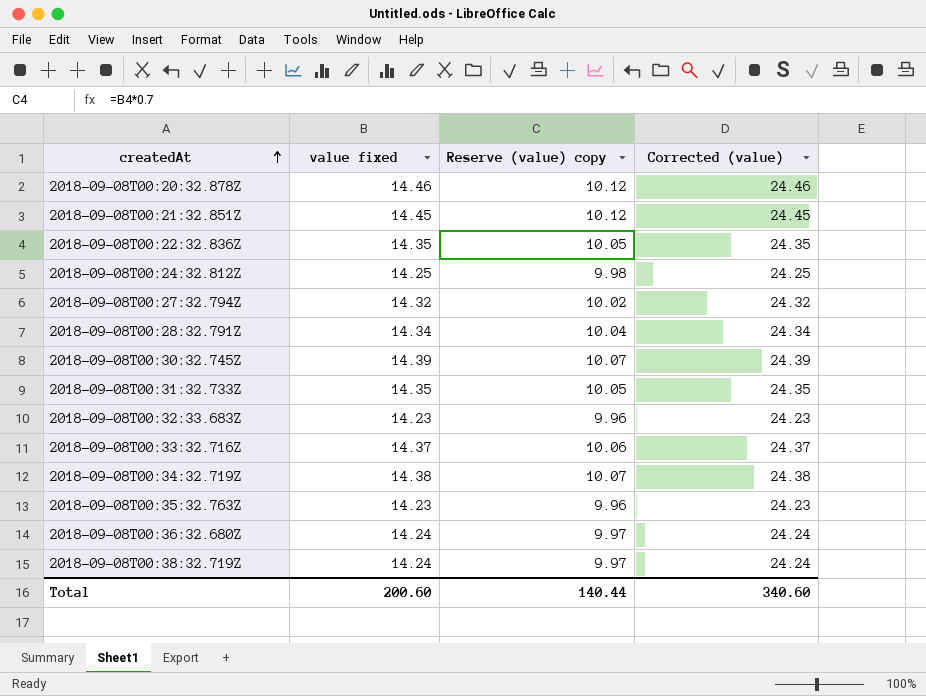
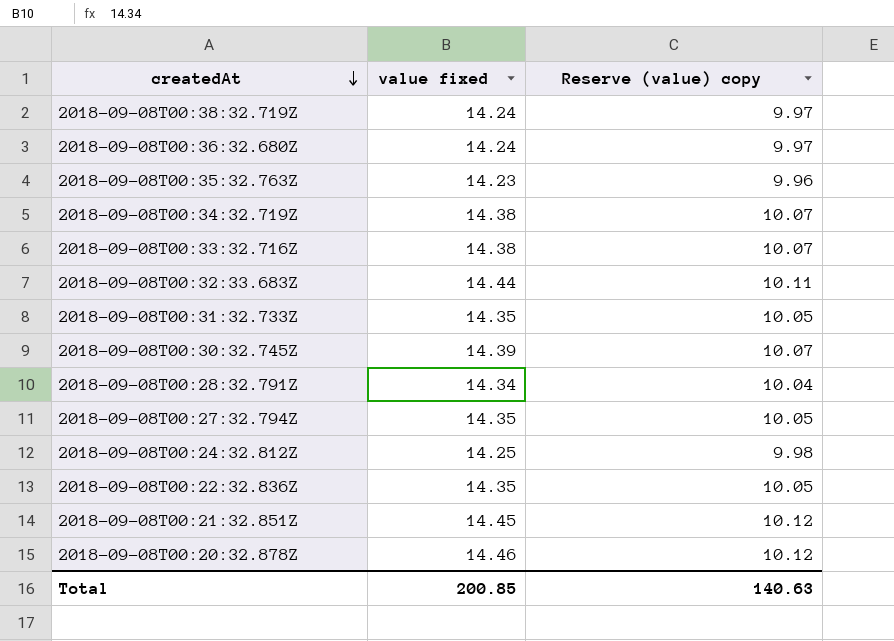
row order: createdAt ascending -> createdAt descending
column Corrected (value) | formula: [value fixed] + 10 -> none
2018-09-08T00:33:32.716Z | value fixed: 14.37 -> 14.38
2018-09-08T00:33:32.716Z | Reserve (value) copy: 10.06 -> 10.07
2018-09-08T00:32:33.683Z | value fixed: 14.23 -> 14.44
2018-09-08T00:32:33.683Z | Reserve (value) copy: 9.96 -> 10.11
2018-09-08T00:27:32.794Z | value fixed: 14.32 -> 14.35
2018-09-08T00:27:32.794Z | Reserve (value) copy: 10.02 -> 10.05
Total | value fixed: 200.60 -> 200.85
Total | Reserve (value) copy: 140.44 -> 140.63

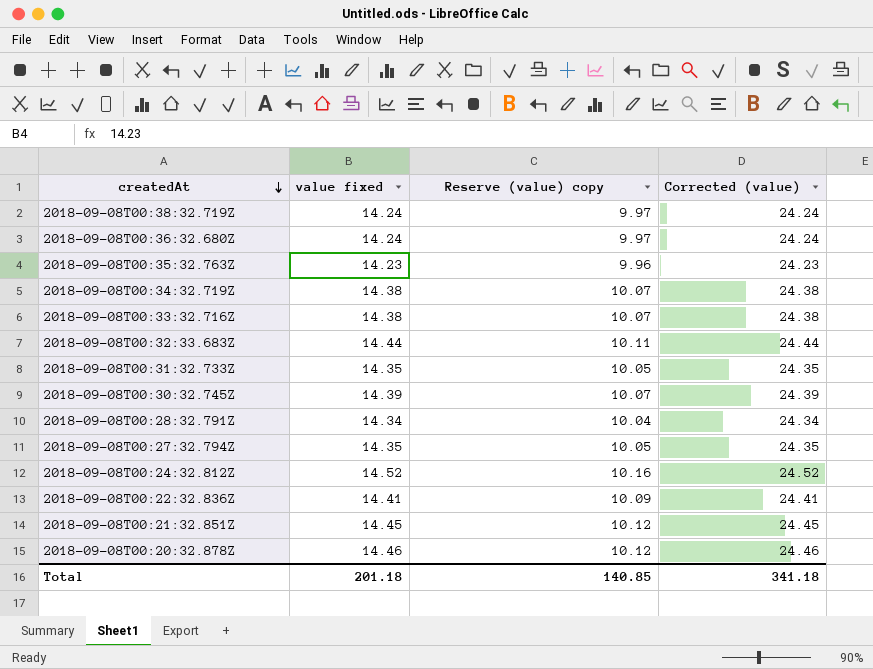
column Corrected (value) | formula: none -> [value fixed] + 10
2018-09-08T00:24:32.812Z | value fixed: 14.25 -> 14.52
2018-09-08T00:24:32.812Z | Reserve (value) copy: 9.98 -> 10.16
2018-09-08T00:22:32.836Z | value fixed: 14.35 -> 14.41
2018-09-08T00:22:32.836Z | Reserve (value) copy: 10.05 -> 10.09
Total | value fixed: 200.85 -> 201.18
Total | Reserve (value) copy: 140.63 -> 140.85

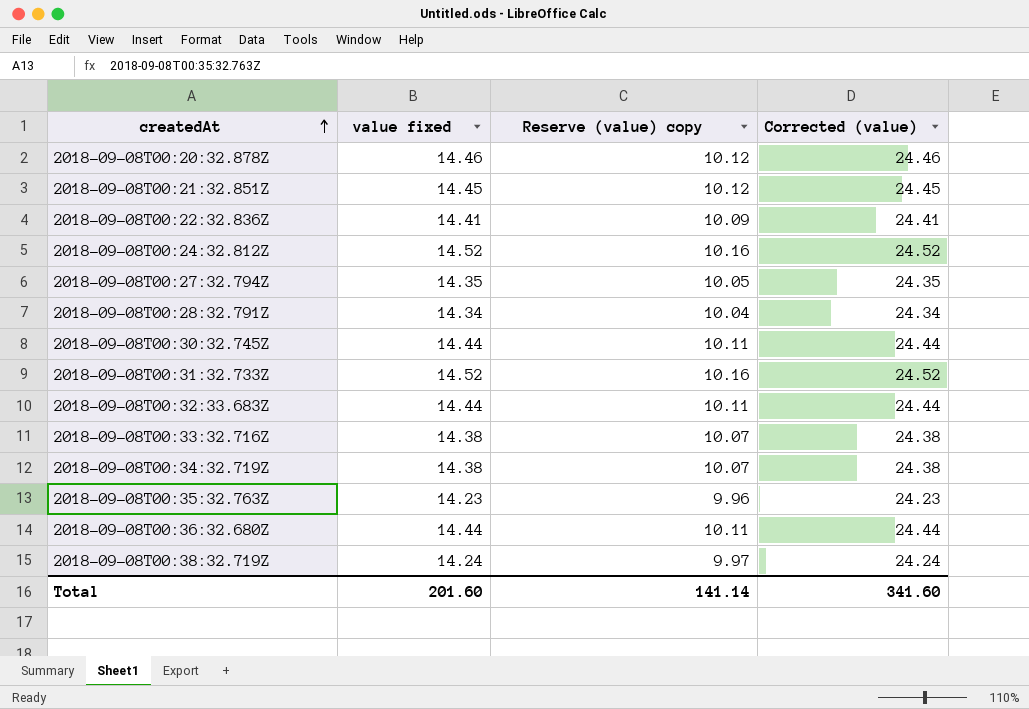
row order: createdAt descending -> createdAt ascending
2018-09-08T00:30:32.745Z | value fixed: 14.39 -> 14.44
2018-09-08T00:30:32.745Z | Reserve (value) copy: 10.07 -> 10.11
2018-09-08T00:30:32.745Z | Corrected (value): 24.39 -> 24.44
2018-09-08T00:31:32.733Z | value fixed: 14.35 -> 14.52
2018-09-08T00:31:32.733Z | Reserve (value) copy: 10.05 -> 10.16
2018-09-08T00:31:32.733Z | Corrected (value): 24.35 -> 24.52
2018-09-08T00:36:32.680Z | value fixed: 14.24 -> 14.44
2018-09-08T00:36:32.680Z | Reserve (value) copy: 9.97 -> 10.11
2018-09-08T00:36:32.680Z | Corrected (value): 24.24 -> 24.44
Total | value fixed: 201.18 -> 201.60
Total | Reserve (value) copy: 140.85 -> 141.14
Total | Corrected (value): 341.18 -> 341.60

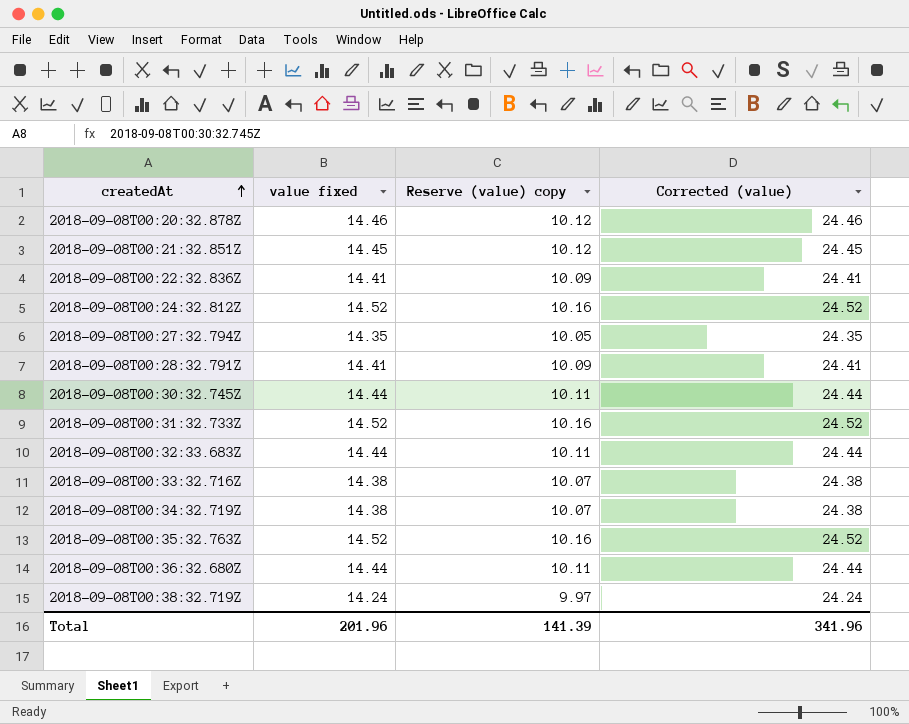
2018-09-08T00:28:32.791Z | value fixed: 14.34 -> 14.41
2018-09-08T00:28:32.791Z | Reserve (value) copy: 10.04 -> 10.09
2018-09-08T00:28:32.791Z | Corrected (value): 24.34 -> 24.41
2018-09-08T00:35:32.763Z | value fixed: 14.23 -> 14.52
2018-09-08T00:35:32.763Z | Reserve (value) copy: 9.96 -> 10.16
2018-09-08T00:35:32.763Z | Corrected (value): 24.23 -> 24.52
Total | value fixed: 201.60 -> 201.96
Total | Reserve (value) copy: 141.14 -> 141.39
Total | Corrected (value): 341.60 -> 341.96

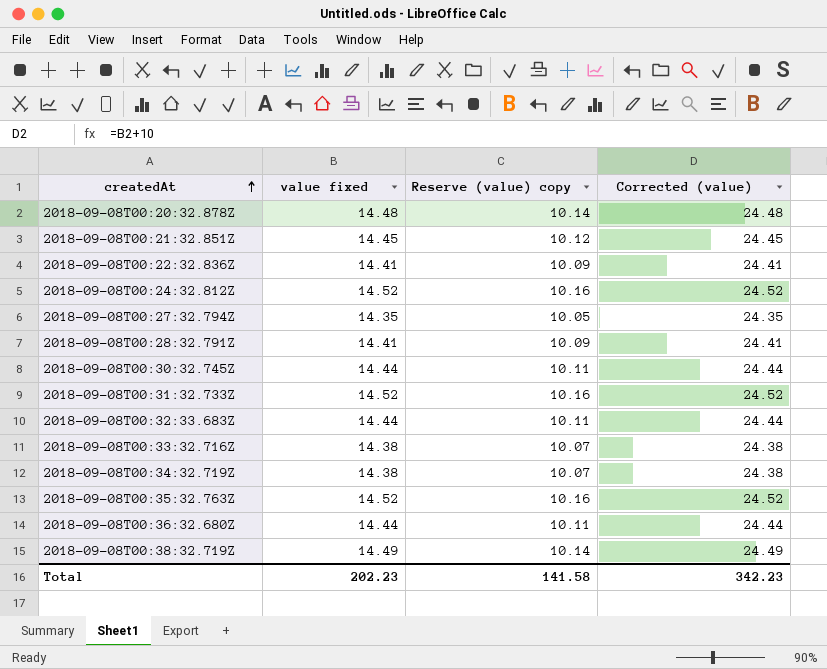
2018-09-08T00:20:32.878Z | value fixed: 14.46 -> 14.48
2018-09-08T00:20:32.878Z | Reserve (value) copy: 10.12 -> 10.14
2018-09-08T00:20:32.878Z | Corrected (value): 24.46 -> 24.48
2018-09-08T00:38:32.719Z | value fixed: 14.24 -> 14.49
2018-09-08T00:38:32.719Z | Reserve (value) copy: 9.97 -> 10.14
2018-09-08T00:38:32.719Z | Corrected (value): 24.24 -> 24.49
Total | value fixed: 201.96 -> 202.23
Total | Reserve (value) copy: 141.39 -> 141.58
Total | Corrected (value): 341.96 -> 342.23

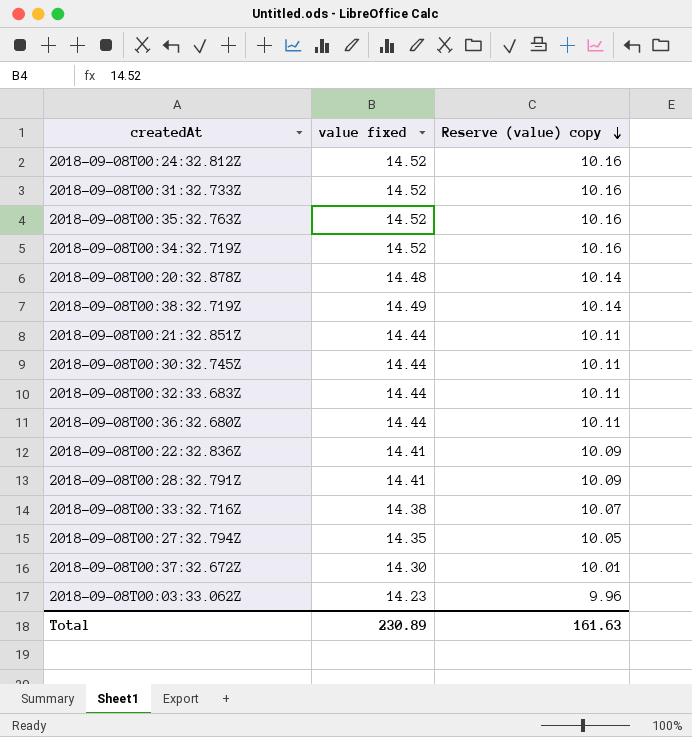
row order: createdAt ascending -> Reserve (value) copy descending
column Corrected (value) | formula: [value fixed] + 10 -> none
2018-09-08T00:34:32.719Z | value fixed: 14.38 -> 14.52
2018-09-08T00:34:32.719Z | Reserve (value) copy: 10.07 -> 10.16
2018-09-08T00:21:32.851Z | value fixed: 14.45 -> 14.44
2018-09-08T00:21:32.851Z | Reserve (value) copy: 10.12 -> 10.11
row 2018-09-08T00:37:32.672Z: none -> 14.30 | 10.01
row 2018-09-08T00:03:33.062Z: none -> 14.23 | 9.96
Total | value fixed: 202.23 -> 230.89
Total | Reserve (value) copy: 141.58 -> 161.63

